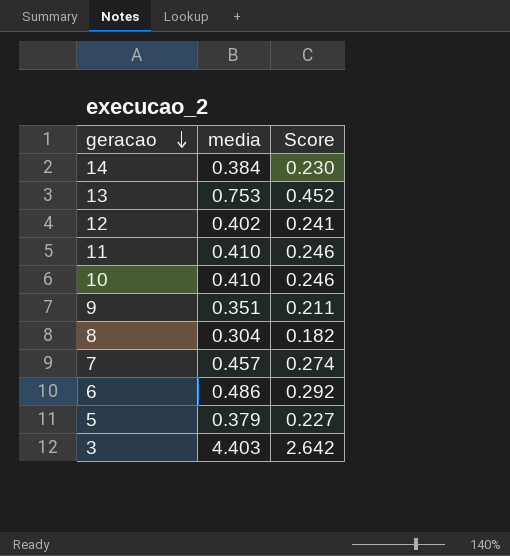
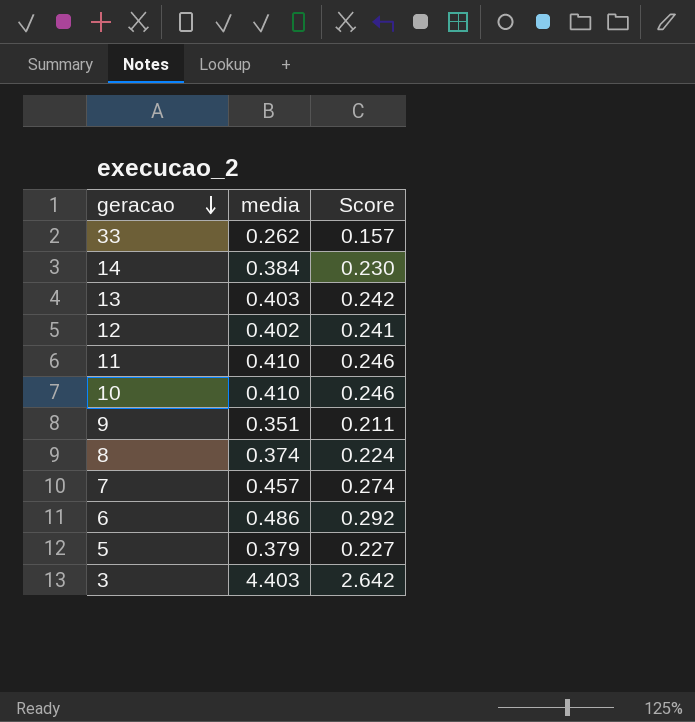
row 33: none -> 0.262 | 0.157
13 | media: 0.753 -> 0.403
13 | Score: 0.452 -> 0.242
8 | media: 0.304 -> 0.374
8 | Score: 0.182 -> 0.224

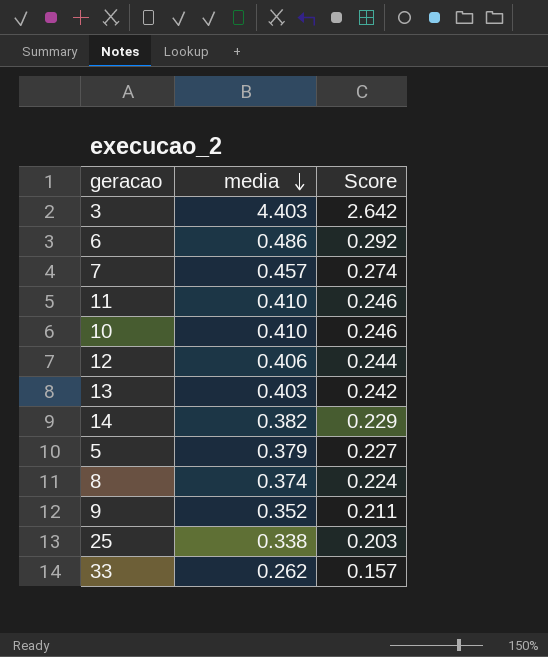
row order: geracao descending -> media descending
12 | media: 0.402 -> 0.406
12 | Score: 0.241 -> 0.244
14 | media: 0.384 -> 0.382
14 | Score: 0.230 -> 0.229
9 | media: 0.351 -> 0.352
row 25: none -> 0.338 | 0.203

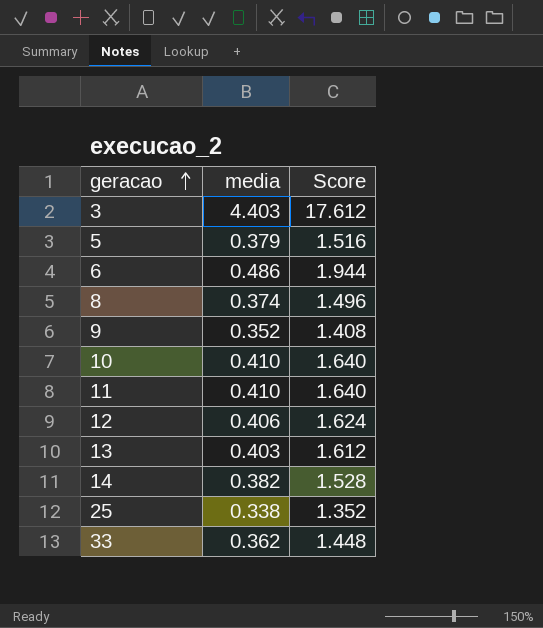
row order: media descending -> geracao ascending
column Score | formula: [media] * 0.6 -> [media] * 4
row 7: 0.457 | 0.274 -> none
33 | media: 0.262 -> 0.362

